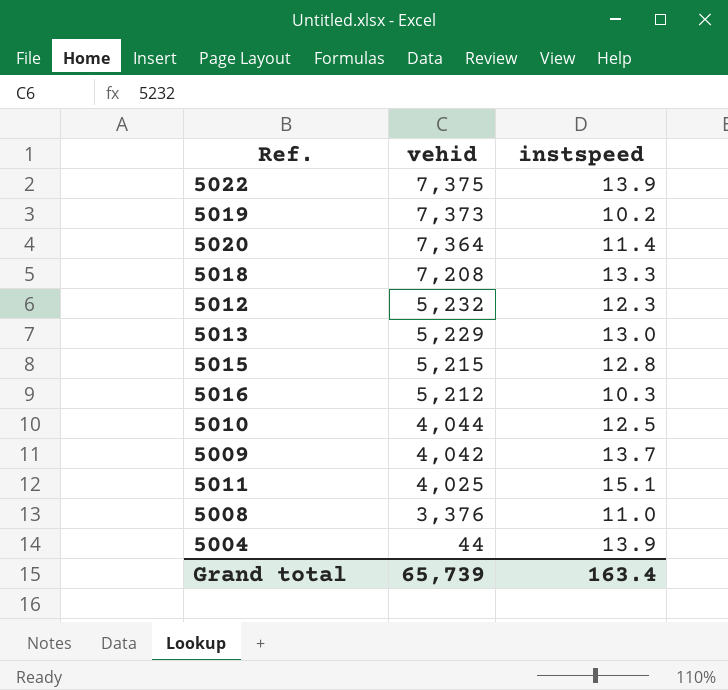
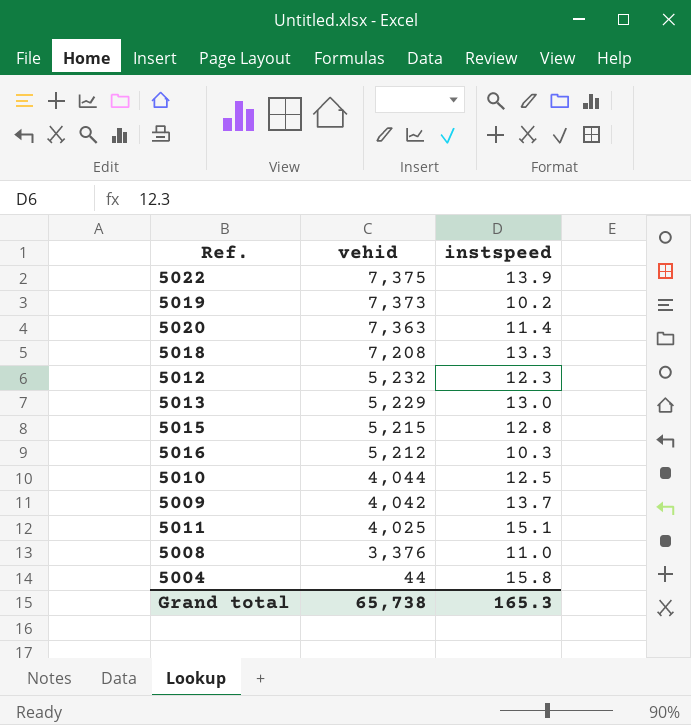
5020 | vehid: 7,364 -> 7,363
5004 | instspeed: 13.9 -> 15.8
Grand total | vehid: 65,739 -> 65,738
Grand total | instspeed: 163.4 -> 165.3

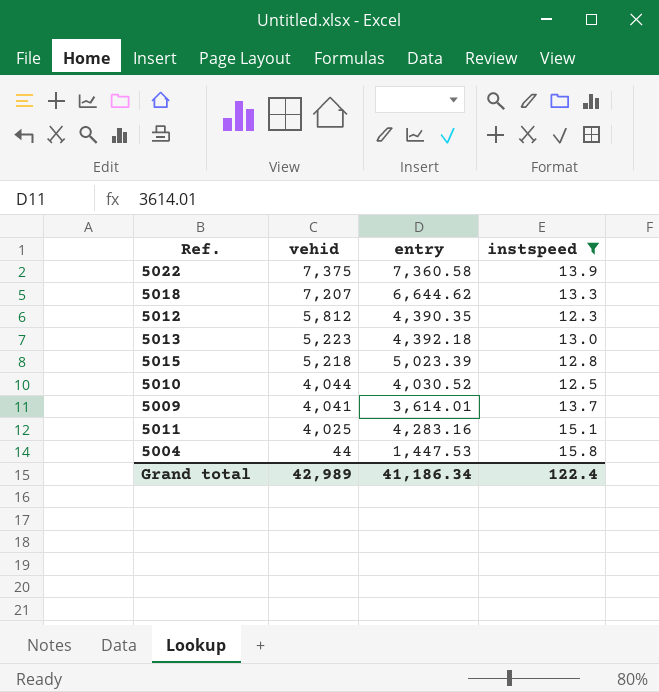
filter: none -> instspeed >= 12.3
column entry | position: none -> 3
5018 | vehid: 7,208 -> 7,207
5012 | vehid: 5,232 -> 5,812
5013 | vehid: 5,229 -> 5,223
5015 | vehid: 5,215 -> 5,218
5009 | vehid: 4,042 -> 4,041
Grand total | vehid: 65,738 -> 42,989
Grand total | instspeed: 165.3 -> 122.4

